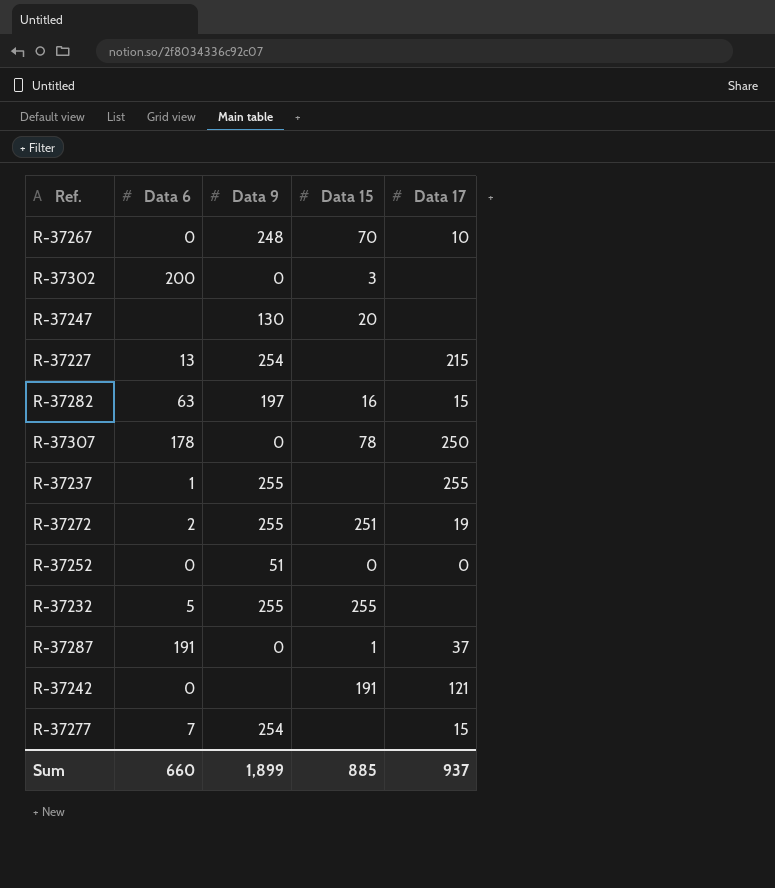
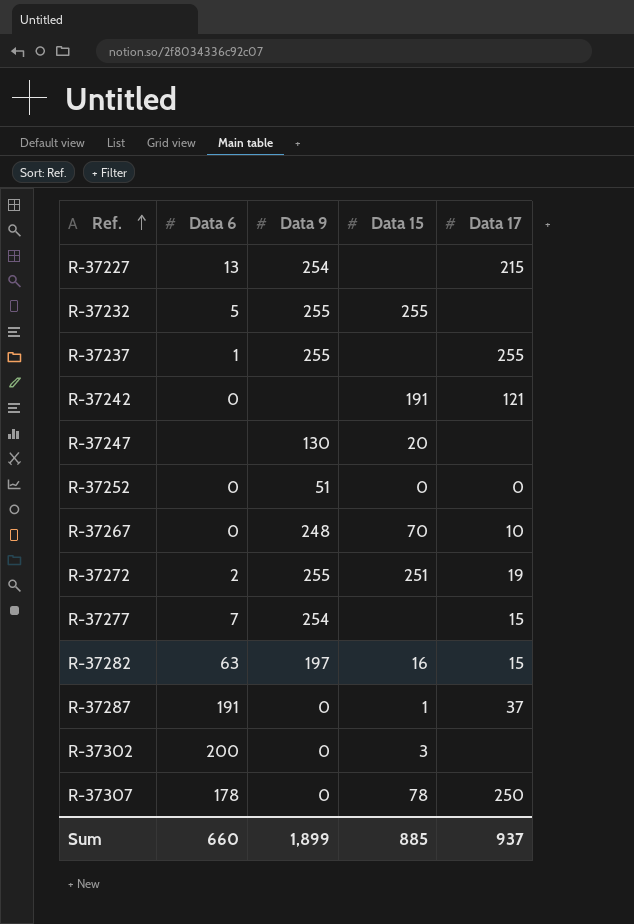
row order: none -> Ref. ascending

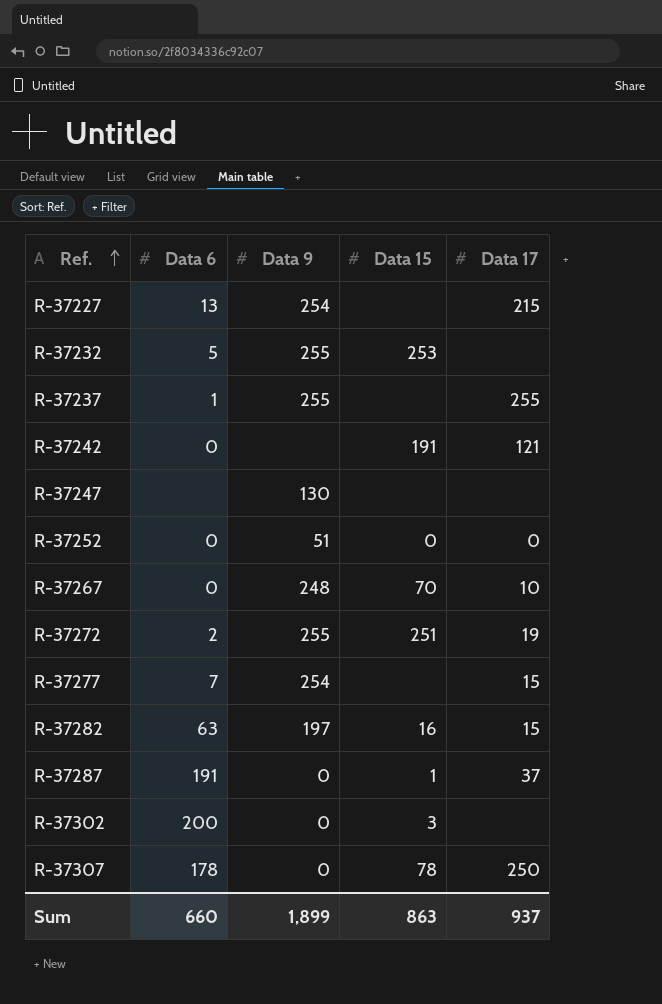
R-37232 | Data 15: 255 -> 253
R-37247 | Data 15: 20 -> none
Sum | Data 15: 885 -> 863

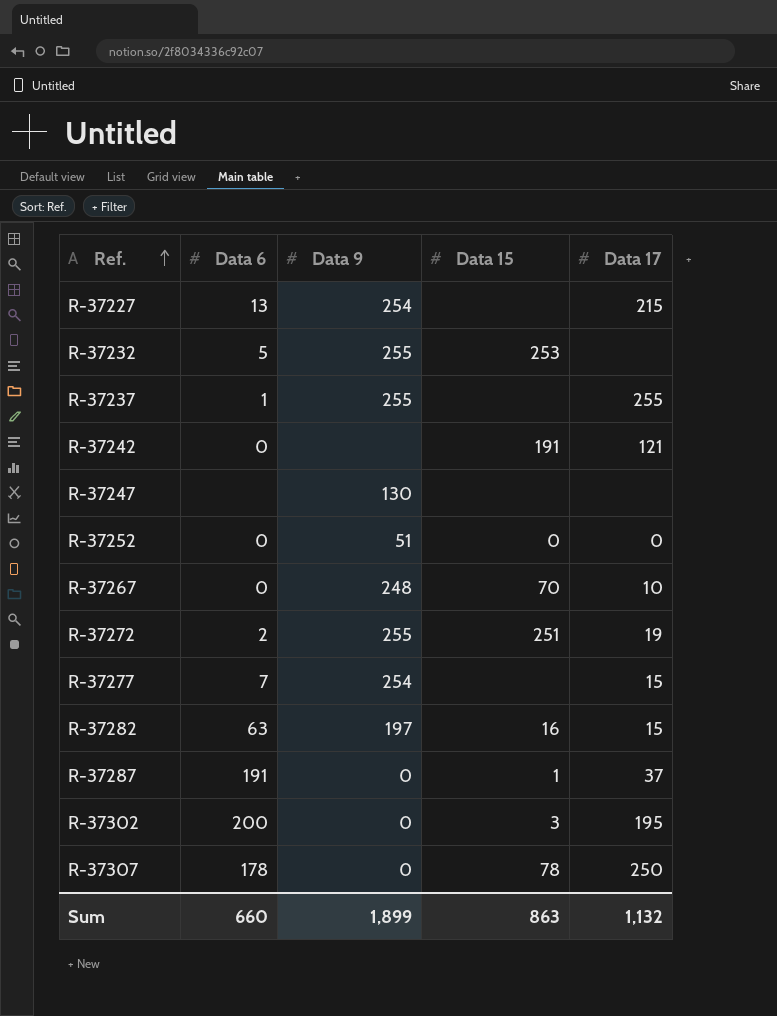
R-37302 | Data 17: none -> 195
Sum | Data 17: 937 -> 1,132

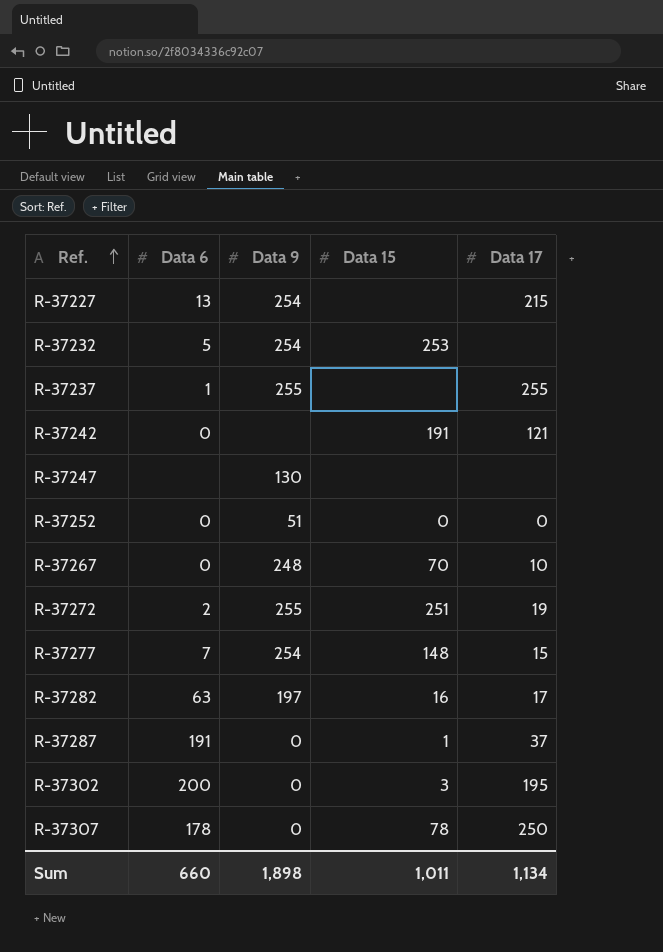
R-37232 | Data 9: 255 -> 254
R-37277 | Data 15: none -> 148
R-37282 | Data 17: 15 -> 17
Sum | Data 9: 1,899 -> 1,898
Sum | Data 15: 863 -> 1,011
Sum | Data 17: 1,132 -> 1,134

